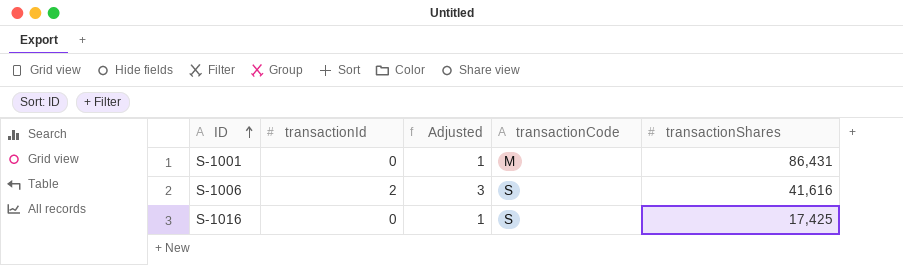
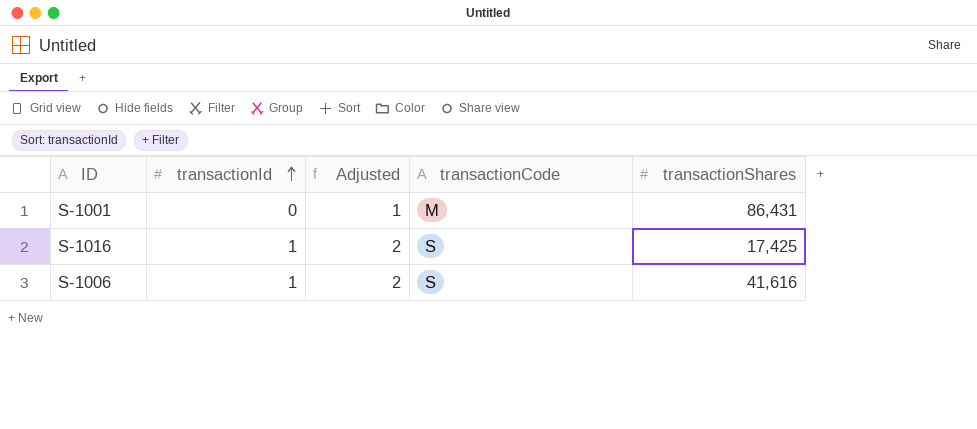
row order: ID ascending -> transactionId ascending
S-1016 | transactionId: 0 -> 1
S-1016 | Adjusted: 1 -> 2
S-1006 | transactionId: 2 -> 1
S-1006 | Adjusted: 3 -> 2

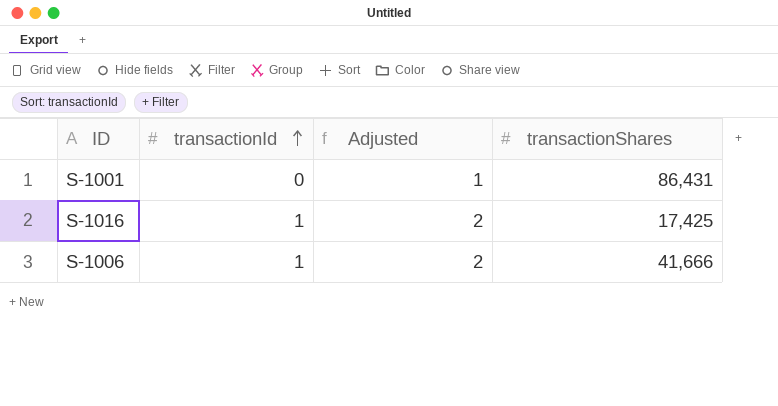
column transactionCode | position: 4 -> none
S-1006 | transactionShares: 41,616 -> 41,666

